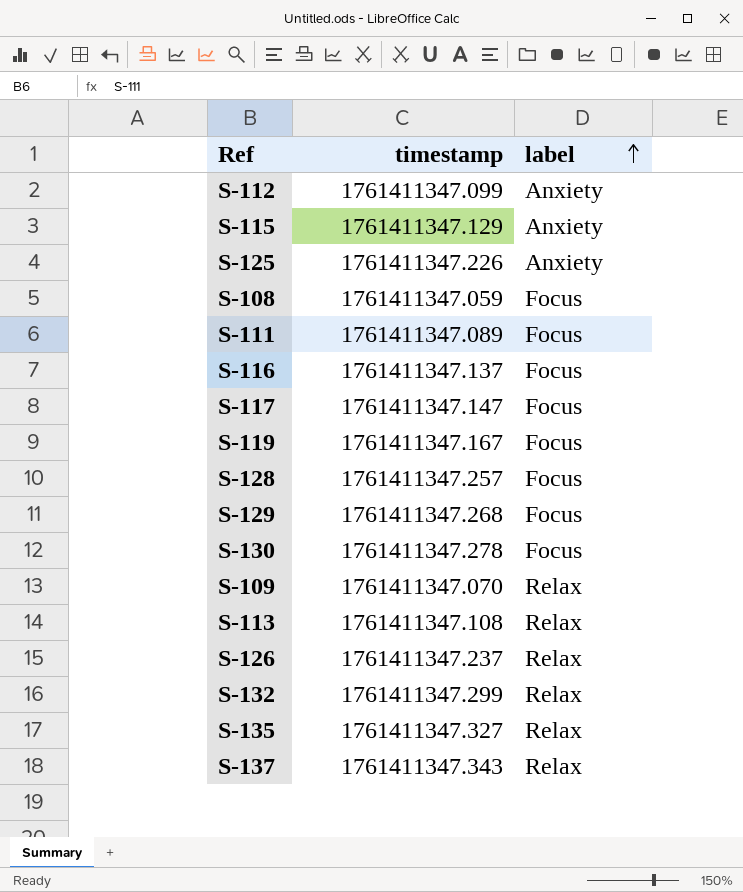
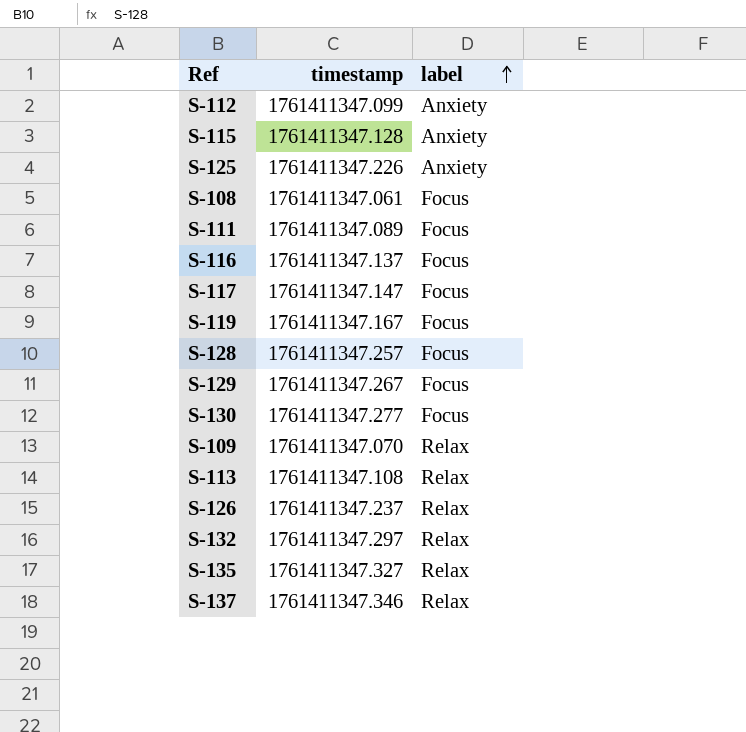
S-115 | timestamp: 1761411347.129 -> 1761411347.128
S-108 | timestamp: 1761411347.059 -> 1761411347.061
S-129 | timestamp: 1761411347.268 -> 1761411347.267
S-130 | timestamp: 1761411347.278 -> 1761411347.277
S-132 | timestamp: 1761411347.299 -> 1761411347.297
S-137 | timestamp: 1761411347.343 -> 1761411347.346

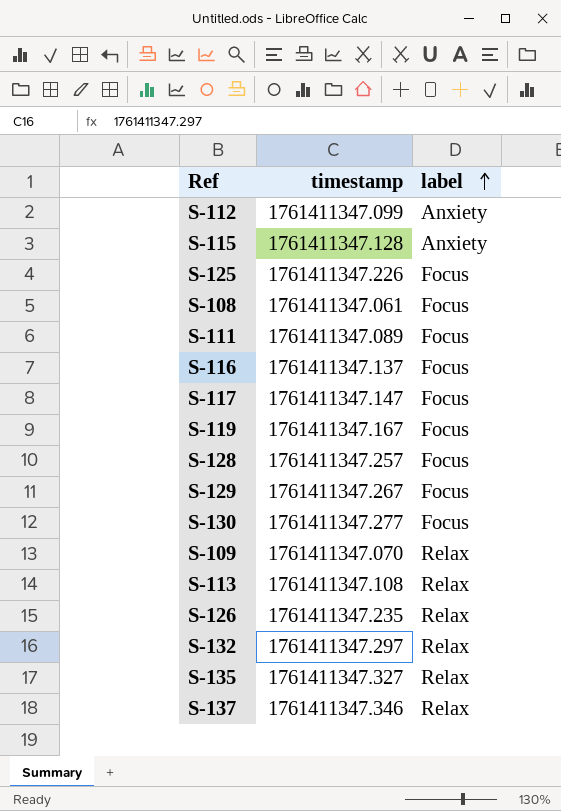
S-125 | label: Anxiety -> Focus
S-126 | timestamp: 1761411347.237 -> 1761411347.235

